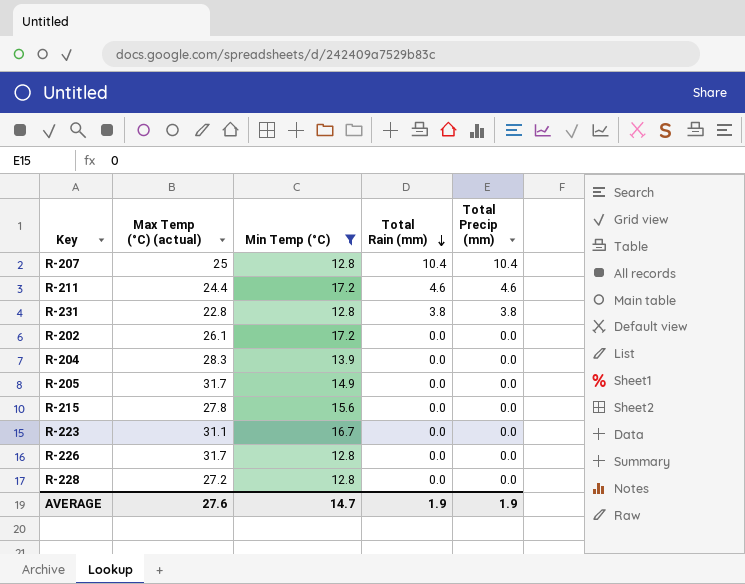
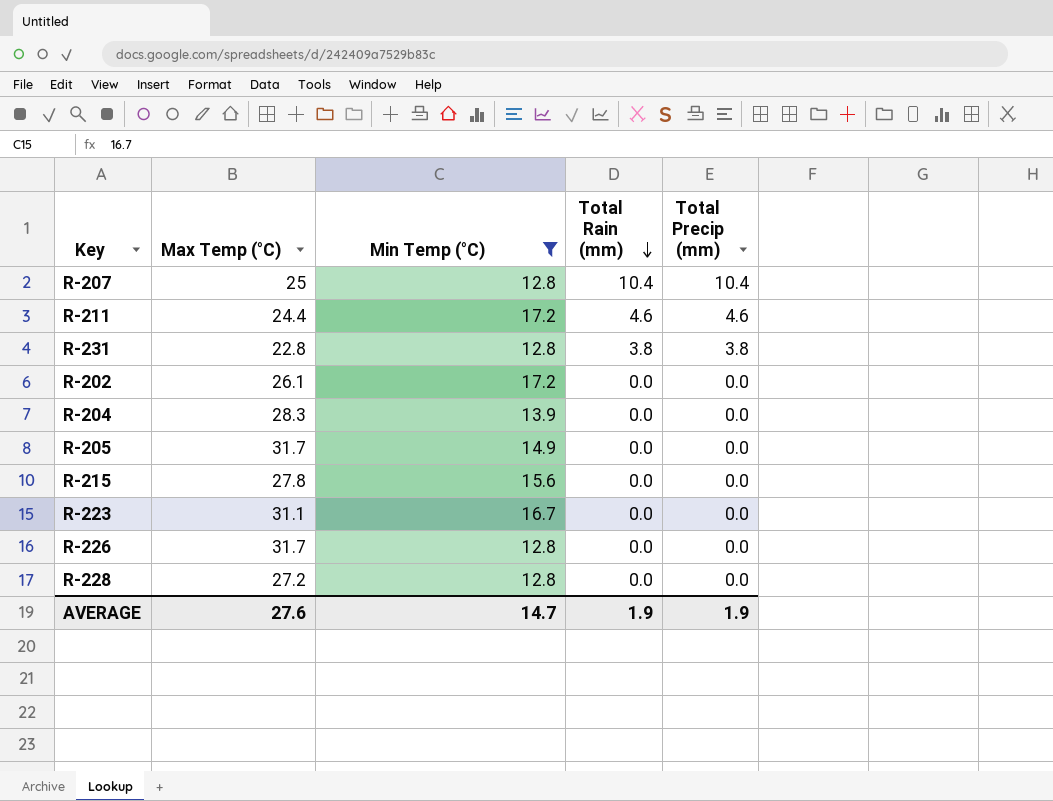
column name: Max Temp (°C) (actual) -> Max Temp (°C)

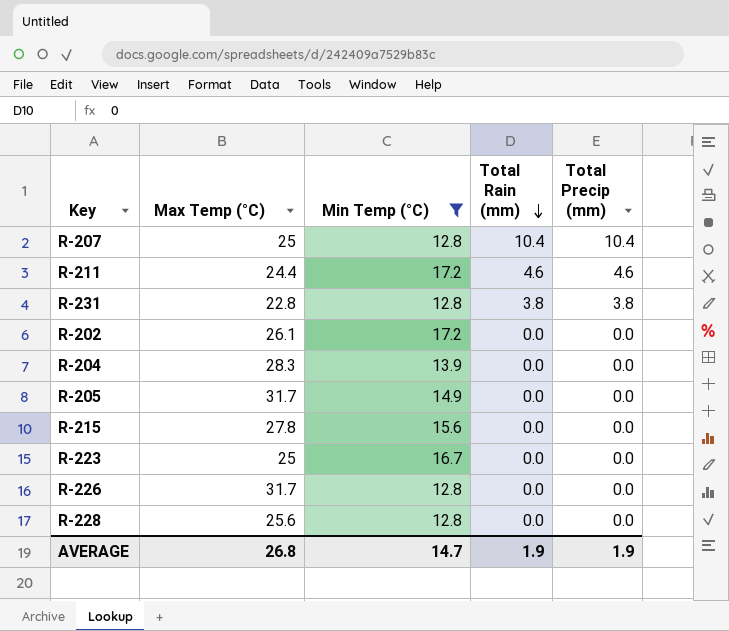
R-223 | Max Temp (°C): 31.1 -> 25
R-228 | Max Temp (°C): 27.2 -> 25.6
AVERAGE | Max Temp (°C): 27.6 -> 26.8

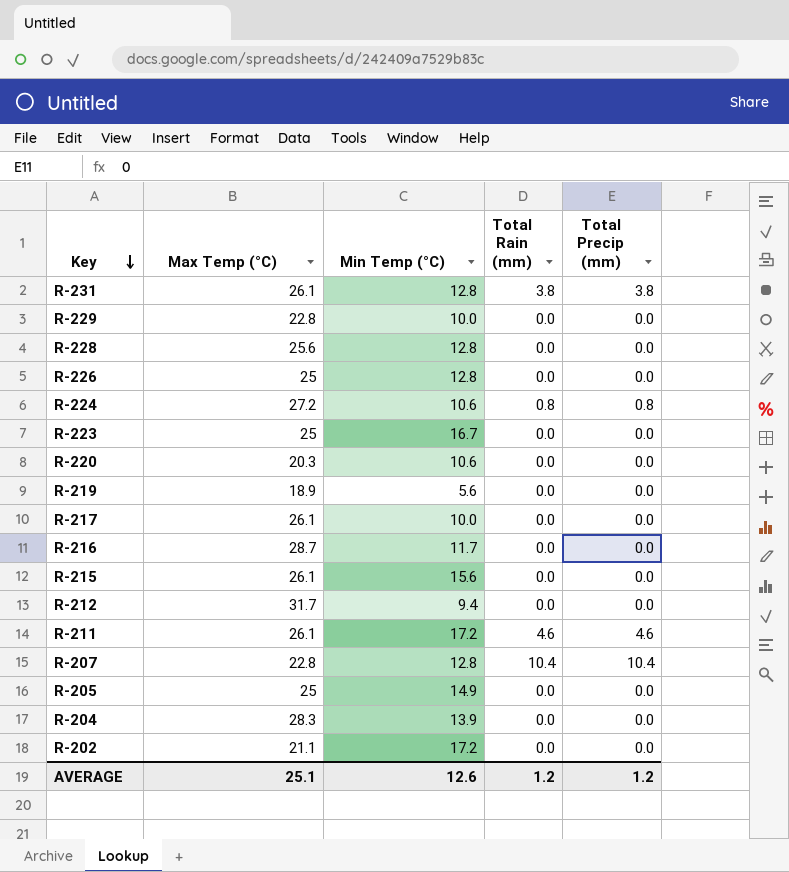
filter: Min Temp (°C) >= 12.8 -> none
row order: Total Rain (mm) descending -> Key descending
R-231 | Max Temp (°C): 22.8 -> 26.1
R-226 | Max Temp (°C): 31.7 -> 25
R-215 | Max Temp (°C): 27.8 -> 26.1
R-211 | Max Temp (°C): 24.4 -> 26.1
R-207 | Max Temp (°C): 25 -> 22.8
R-205 | Max Temp (°C): 31.7 -> 25
R-202 | Max Temp (°C): 26.1 -> 21.1
AVERAGE | Max Temp (°C): 26.8 -> 25.1
AVERAGE | Min Temp (°C): 14.7 -> 12.6
AVERAGE | Total Rain (mm): 1.9 -> 1.2
AVERAGE | Total Precip (mm): 1.9 -> 1.2

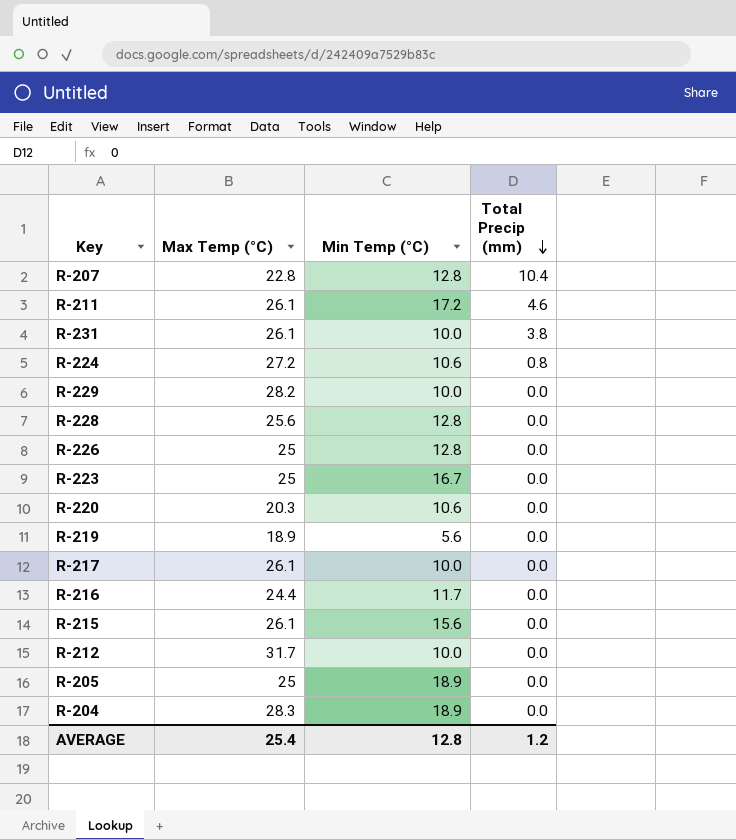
row order: Key descending -> Total Precip (mm) descending
column Total Rain (mm) | position: 4 -> none
row R-202: 21.1 | 17.2 | 0.0 | 0.0 -> none
R-231 | Min Temp (°C): 12.8 -> 10.0
R-229 | Max Temp (°C): 22.8 -> 28.2
R-216 | Max Temp (°C): 28.7 -> 24.4
R-212 | Min Temp (°C): 9.4 -> 10.0
R-205 | Min Temp (°C): 14.9 -> 18.9
R-204 | Min Temp (°C): 13.9 -> 18.9
AVERAGE | Max Temp (°C): 25.1 -> 25.4
AVERAGE | Min Temp (°C): 12.6 -> 12.8

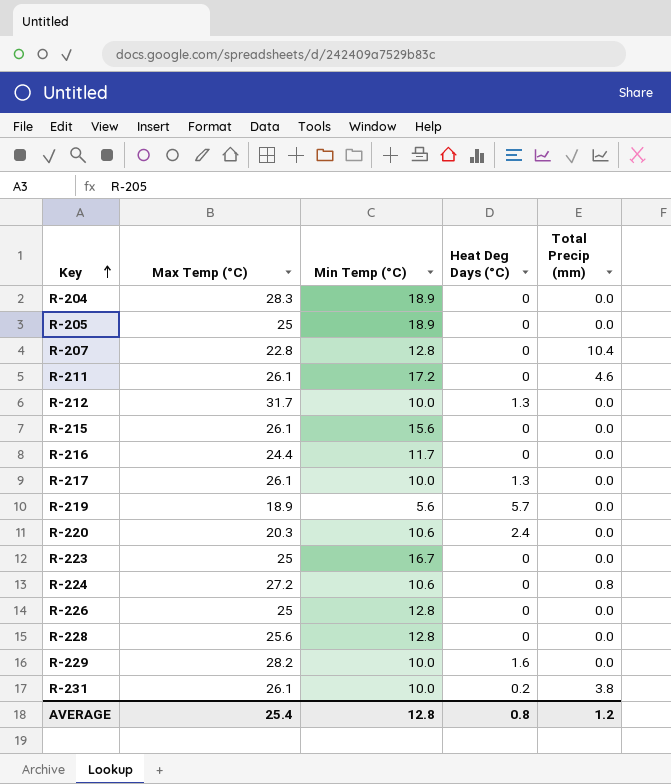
row order: Total Precip (mm) descending -> Key ascending
column Heat Deg Days (°C) | position: none -> 4

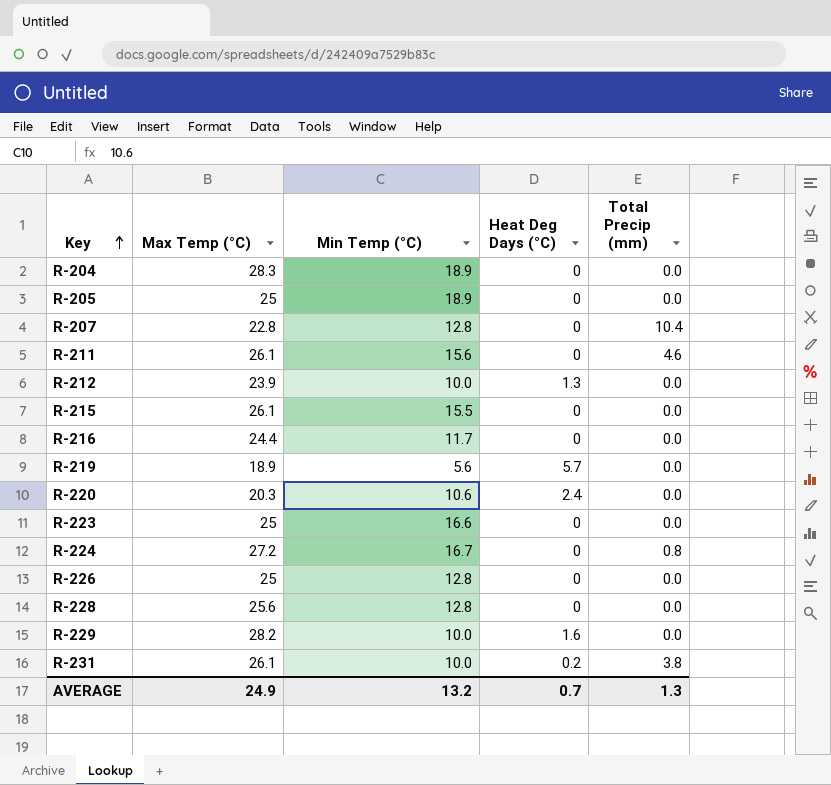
row R-217: 26.1 | 10.0 | 1.3 | 0.0 -> none
R-211 | Min Temp (°C): 17.2 -> 15.6
R-212 | Max Temp (°C): 31.7 -> 23.9
R-215 | Min Temp (°C): 15.6 -> 15.5
R-223 | Min Temp (°C): 16.7 -> 16.6
R-224 | Min Temp (°C): 10.6 -> 16.7
AVERAGE | Max Temp (°C): 25.4 -> 24.9
AVERAGE | Min Temp (°C): 12.8 -> 13.2
AVERAGE | Heat Deg Days (°C): 0.8 -> 0.7
AVERAGE | Total Precip (mm): 1.2 -> 1.3

